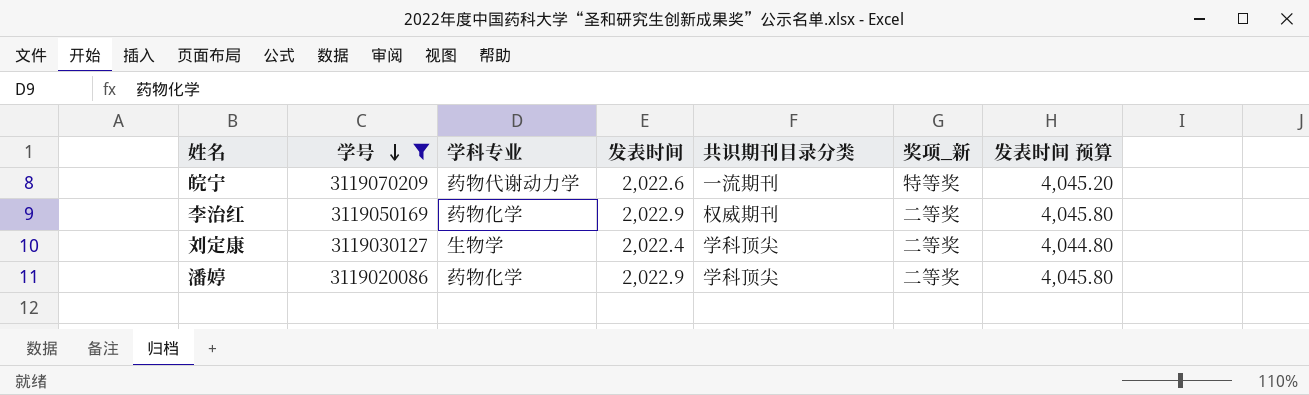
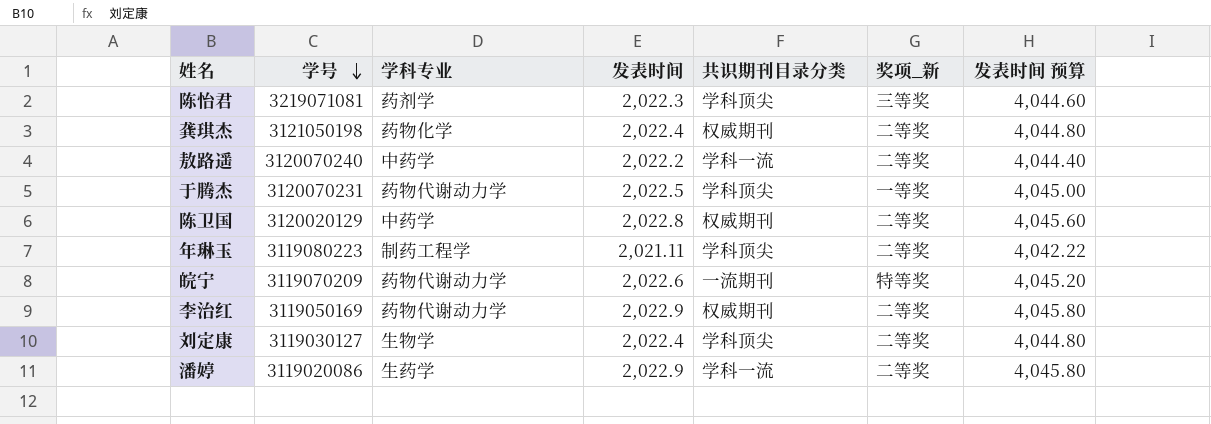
filter: 学号 <= 3119070209 -> none
李治红 | 学科专业: 药物化学 -> 药物代谢动力学
潘婷 | 学科专业: 药物化学 -> 生药学
潘婷 | 共识期刊目录分类: 学科顶尖 -> 学科一流

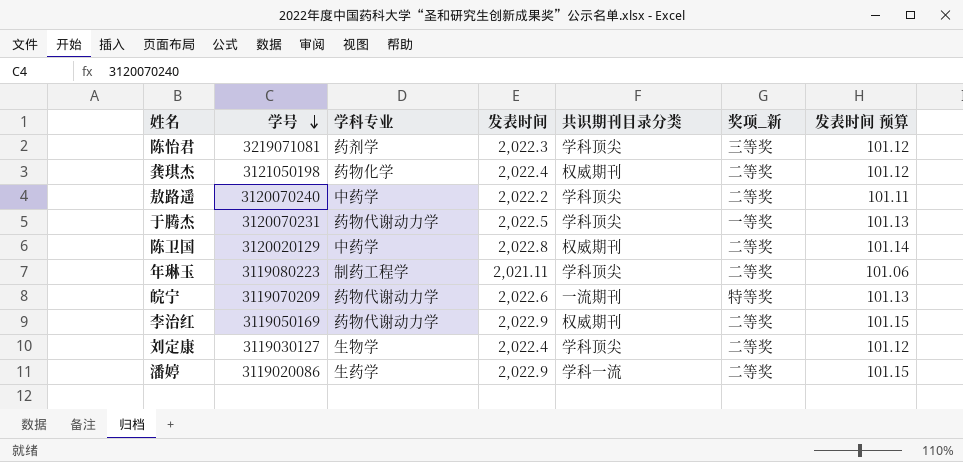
column 发表时间 预算 | formula: [发表时间] * 2 -> [发表时间] * 0.05
敖路遥 | 共识期刊目录分类: 学科一流 -> 学科顶尖

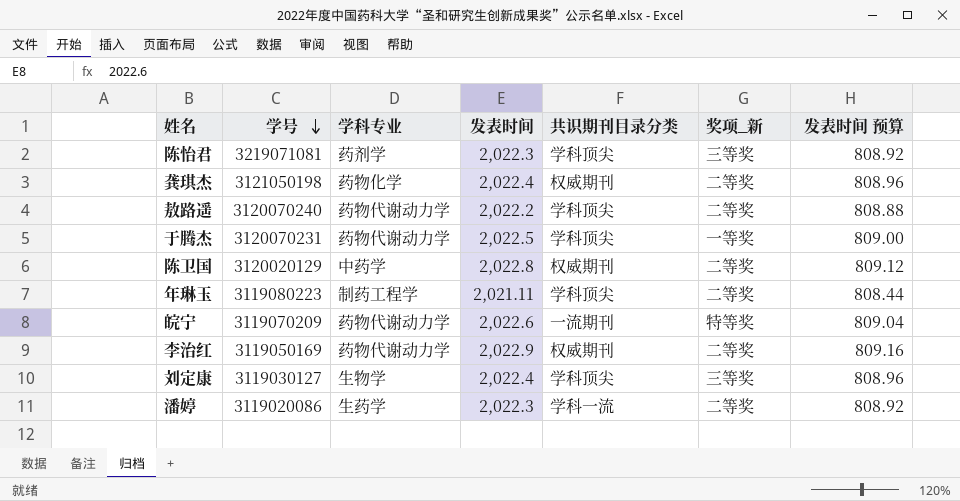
column 发表时间 预算 | formula: [发表时间] * 0.05 -> [发表时间] * 0.4
敖路遥 | 学科专业: 中药学 -> 药物代谢动力学
刘定康 | 奖项_新: 二等奖 -> 三等奖
潘婷 | 发表时间: 2,022.9 -> 2,022.3

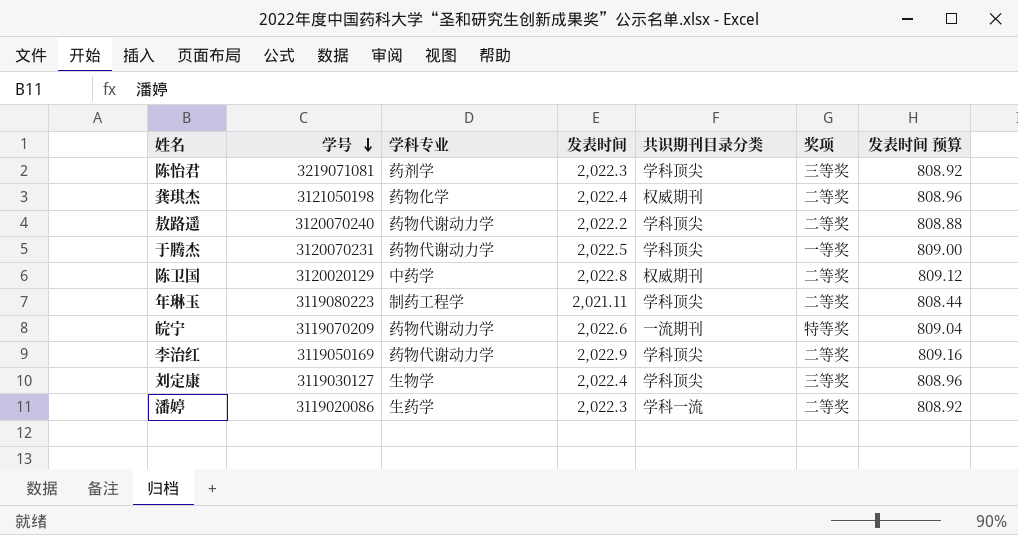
column name: 奖项_新 -> 奖项
李治红 | 共识期刊目录分类: 权威期刊 -> 学科顶尖

